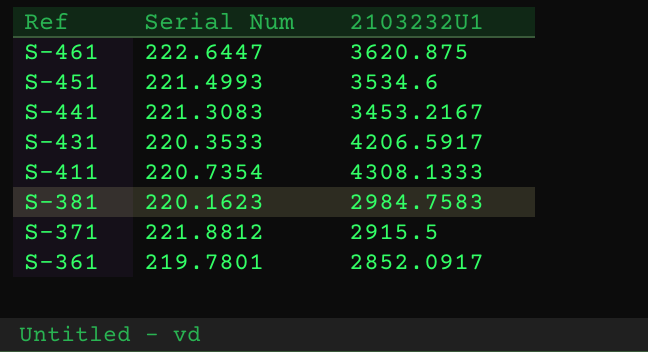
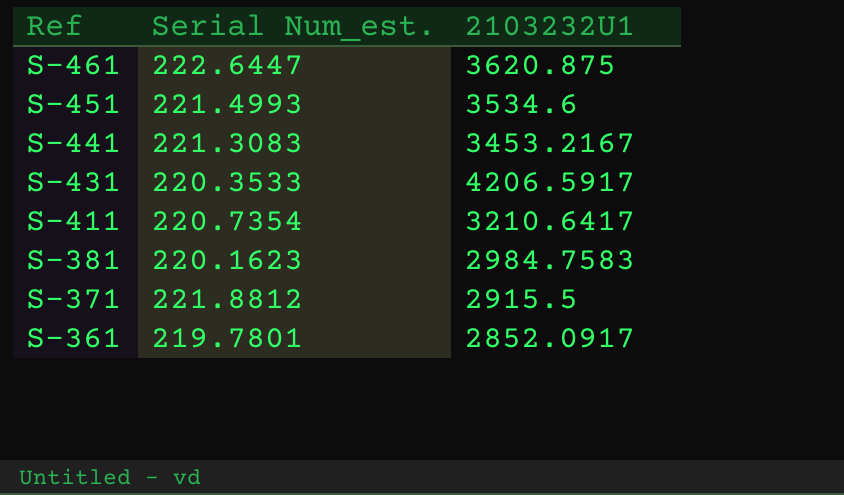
column name: Serial Num -> Serial Num_est.
S-411 | 2103232U1: 4308.1333 -> 3210.6417

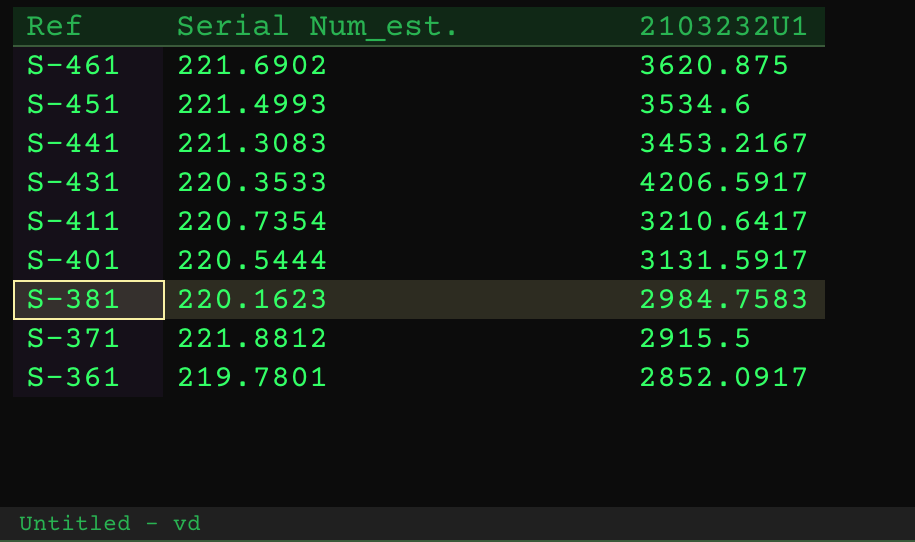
S-461 | Serial Num_est.: 222.6447 -> 221.6902
row S-401: none -> 220.5444 | 3131.5917

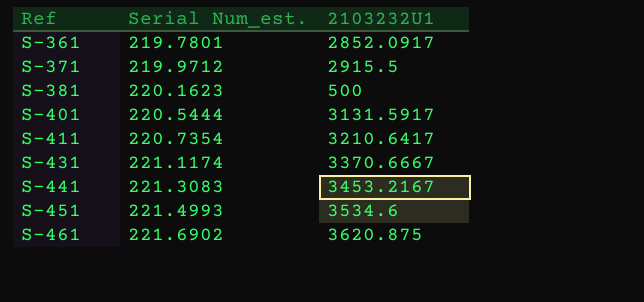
row order: Ref descending -> Ref ascending
S-371 | Serial Num_est.: 221.8812 -> 219.9712
S-381 | 2103232U1: 2984.7583 -> 500
S-431 | Serial Num_est.: 220.3533 -> 221.1174
S-431 | 2103232U1: 4206.5917 -> 3370.6667

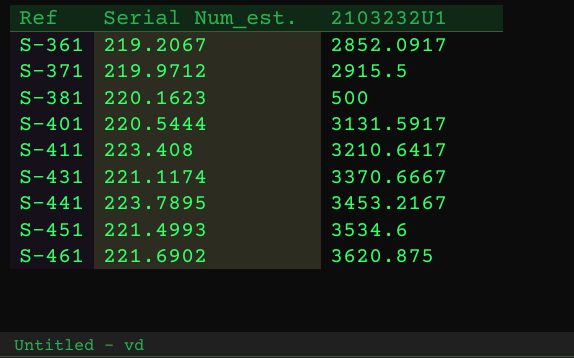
S-361 | Serial Num_est.: 219.7801 -> 219.2067
S-411 | Serial Num_est.: 220.7354 -> 223.408
S-441 | Serial Num_est.: 221.3083 -> 223.7895

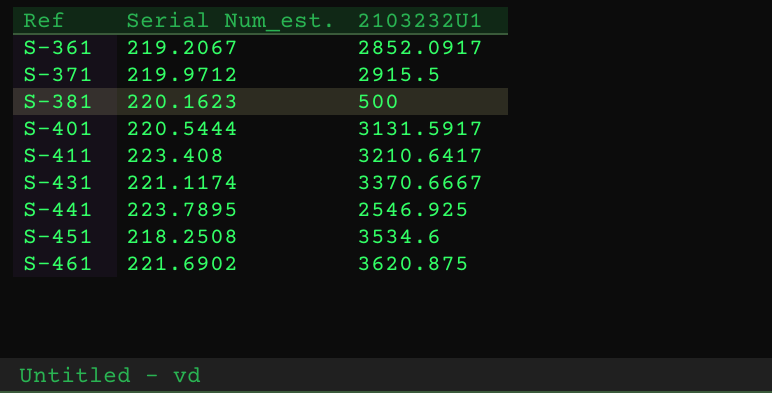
S-441 | 2103232U1: 3453.2167 -> 2546.925
S-451 | Serial Num_est.: 221.4993 -> 218.2508

